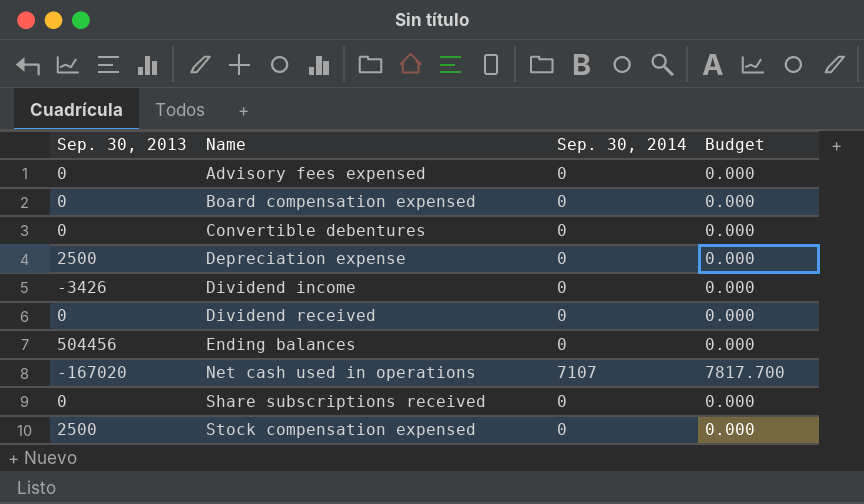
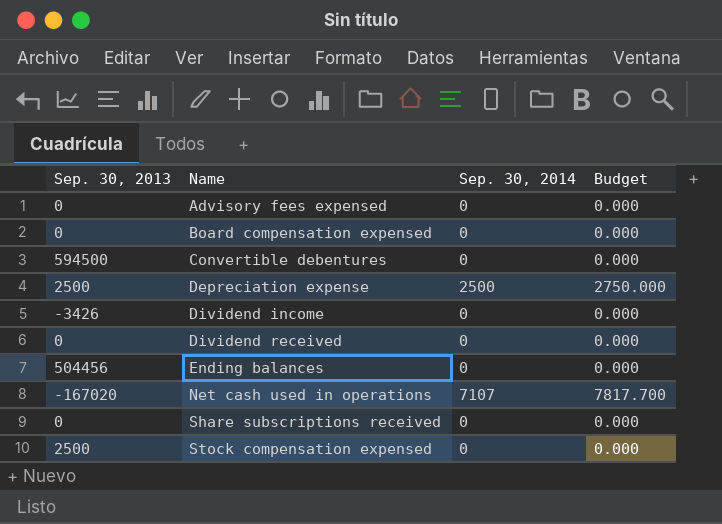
Convertible debentures | Sep. 30, 2013: 0 -> 594500
Depreciation expense | Sep. 30, 2014: 0 -> 2500
Depreciation expense | Budget: 0.000 -> 2750.000

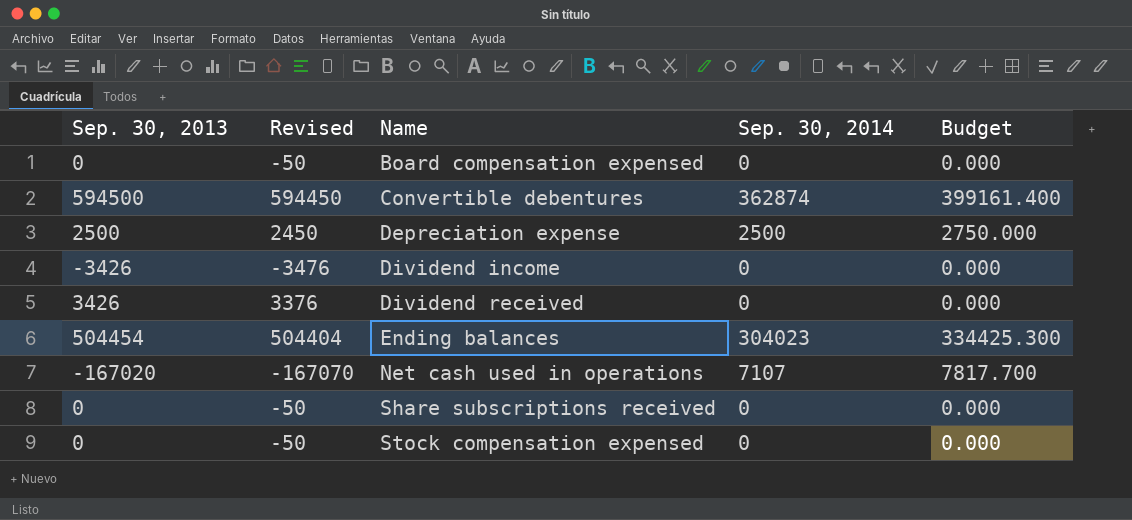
column Revised | formula: none -> [Sep. 30, 2013] - 50
row Advisory fees expensed: 0 | 0 | 0.000 -> none
Convertible debentures | Sep. 30, 2014: 0 -> 362874
Convertible debentures | Budget: 0.000 -> 399161.400
Dividend received | Sep. 30, 2013: 0 -> 3426
Ending balances | Sep. 30, 2013: 504456 -> 504454
Ending balances | Sep. 30, 2014: 0 -> 304023
Ending balances | Budget: 0.000 -> 334425.300
Stock compensation expensed | Sep. 30, 2013: 2500 -> 0

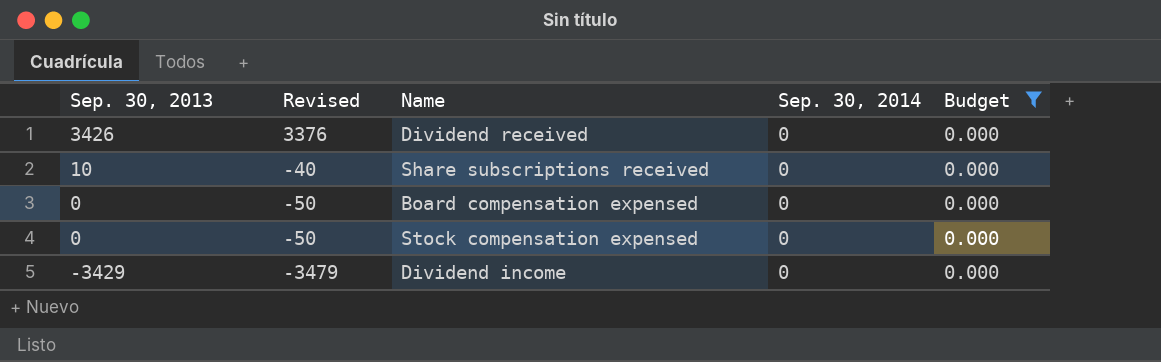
filter: none -> Budget = 0.000
row order: Name ascending -> Sep. 30, 2013 descending
Share subscriptions received | Sep. 30, 2013: 0 -> 10
Share subscriptions received | Revised: -50 -> -40
Dividend income | Sep. 30, 2013: -3426 -> -3429
Dividend income | Revised: -3476 -> -3479

